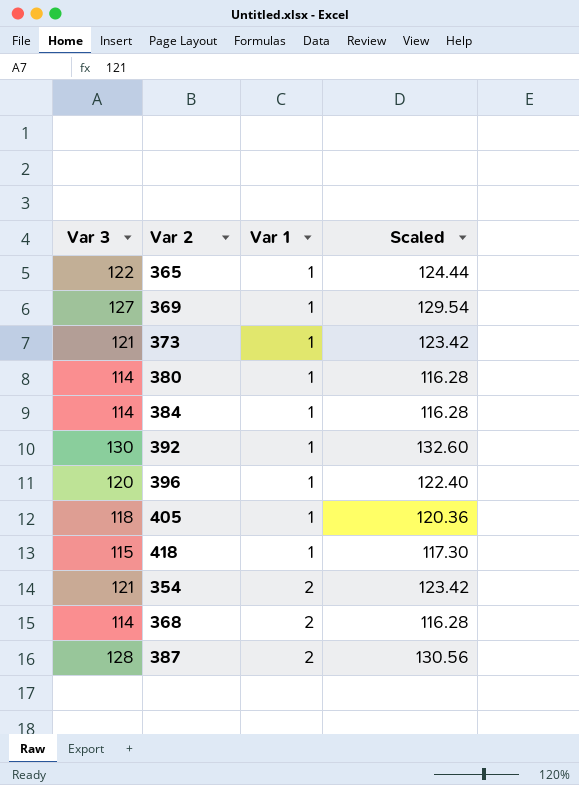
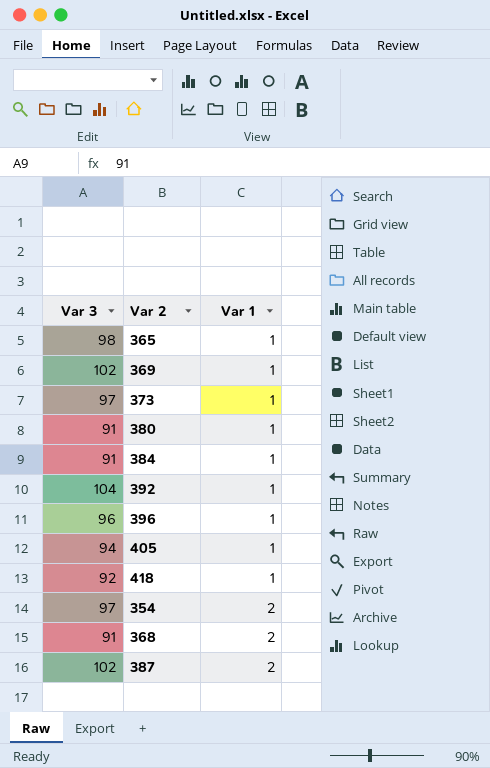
column Scaled | formula: [Var 3] * 1.02 -> none
365 | Var 3: 122 -> 98
369 | Var 3: 127 -> 102
373 | Var 3: 121 -> 97
380 | Var 3: 114 -> 91
384 | Var 3: 114 -> 91
392 | Var 3: 130 -> 104
396 | Var 3: 120 -> 96
405 | Var 3: 118 -> 94
418 | Var 3: 115 -> 92
354 | Var 3: 121 -> 97
368 | Var 3: 114 -> 91
387 | Var 3: 128 -> 102

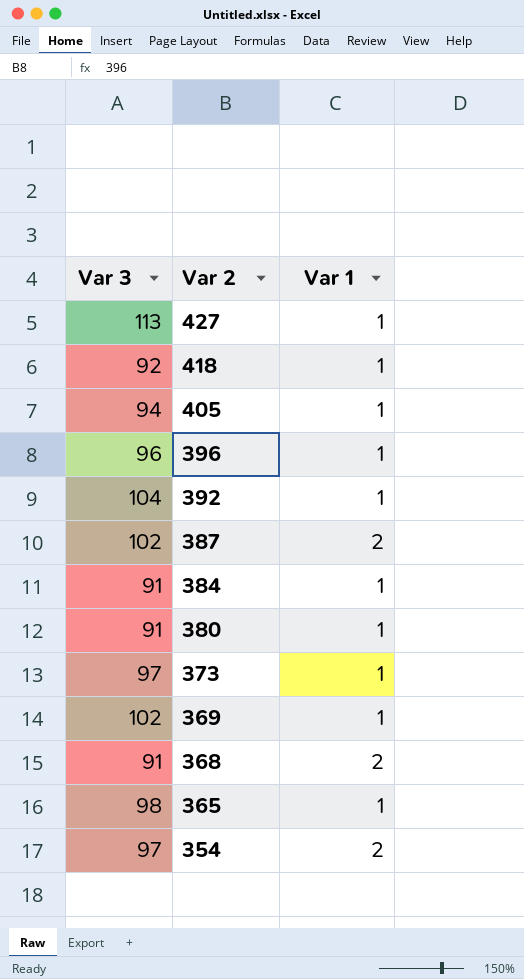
row order: Var 1 ascending -> Var 2 descending
row 427: none -> 113 | 1

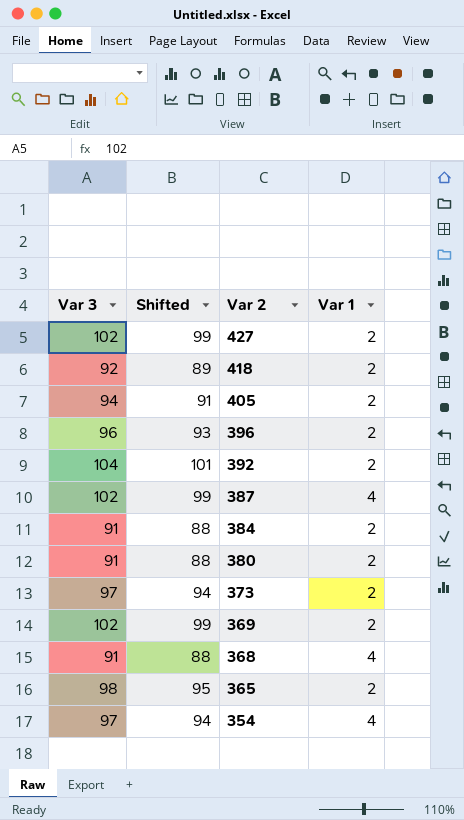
column Shifted | formula: none -> [Var 3] - 3
427 | Var 3: 113 -> 102
427 | Var 1: 1 -> 2
418 | Var 1: 1 -> 2
405 | Var 1: 1 -> 2
396 | Var 1: 1 -> 2
392 | Var 1: 1 -> 2
387 | Var 1: 2 -> 4
384 | Var 1: 1 -> 2
380 | Var 1: 1 -> 2
373 | Var 1: 1 -> 2
369 | Var 1: 1 -> 2
368 | Var 1: 2 -> 4
365 | Var 1: 1 -> 2
354 | Var 1: 2 -> 4

